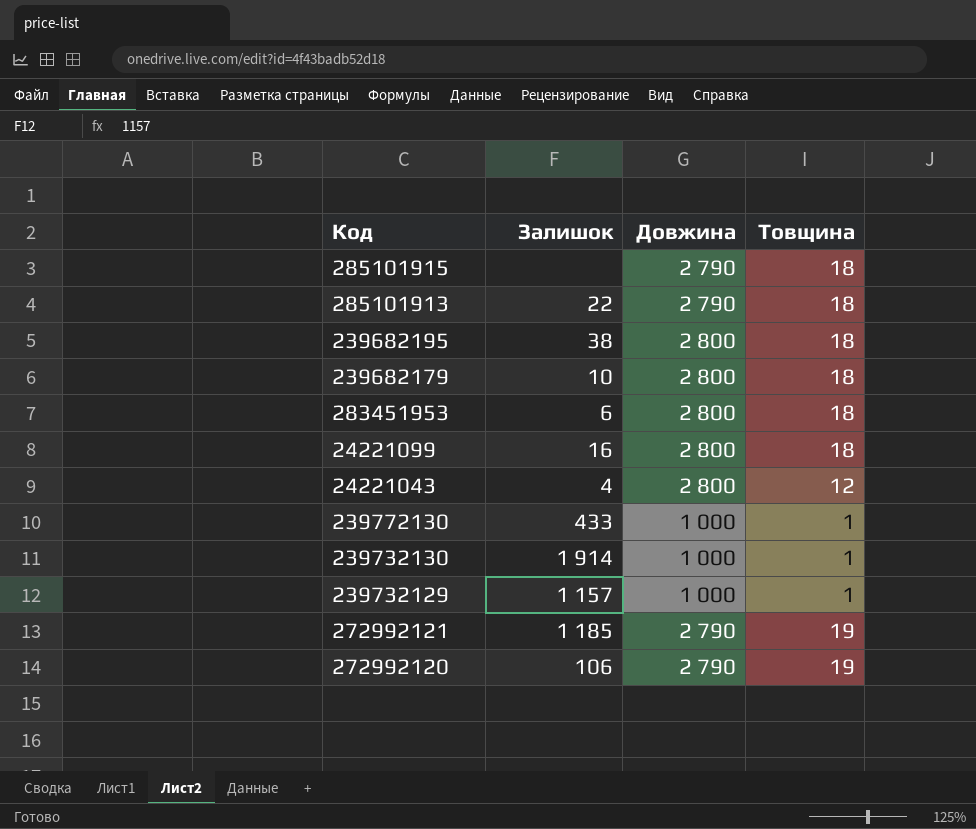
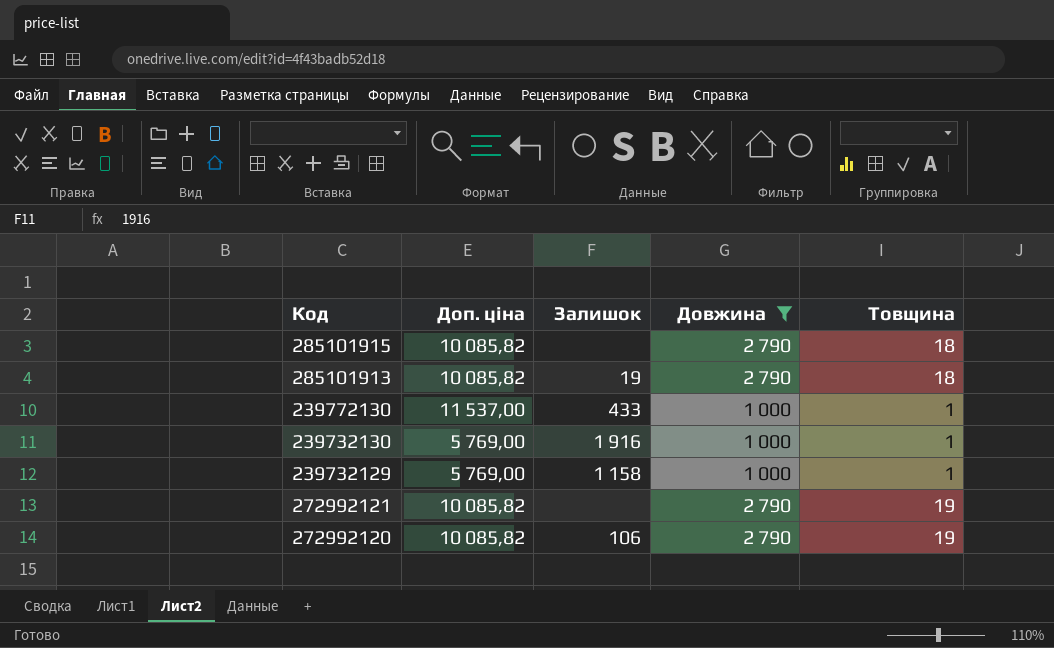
filter: none -> Довжина != 2 800
column Доп. ціна | position: none -> 2
285101913 | Залишок: 22 -> 19
239732130 | Залишок: 1 914 -> 1 916
239732129 | Залишок: 1 157 -> 1 158
272992121 | Залишок: 1 185 -> none

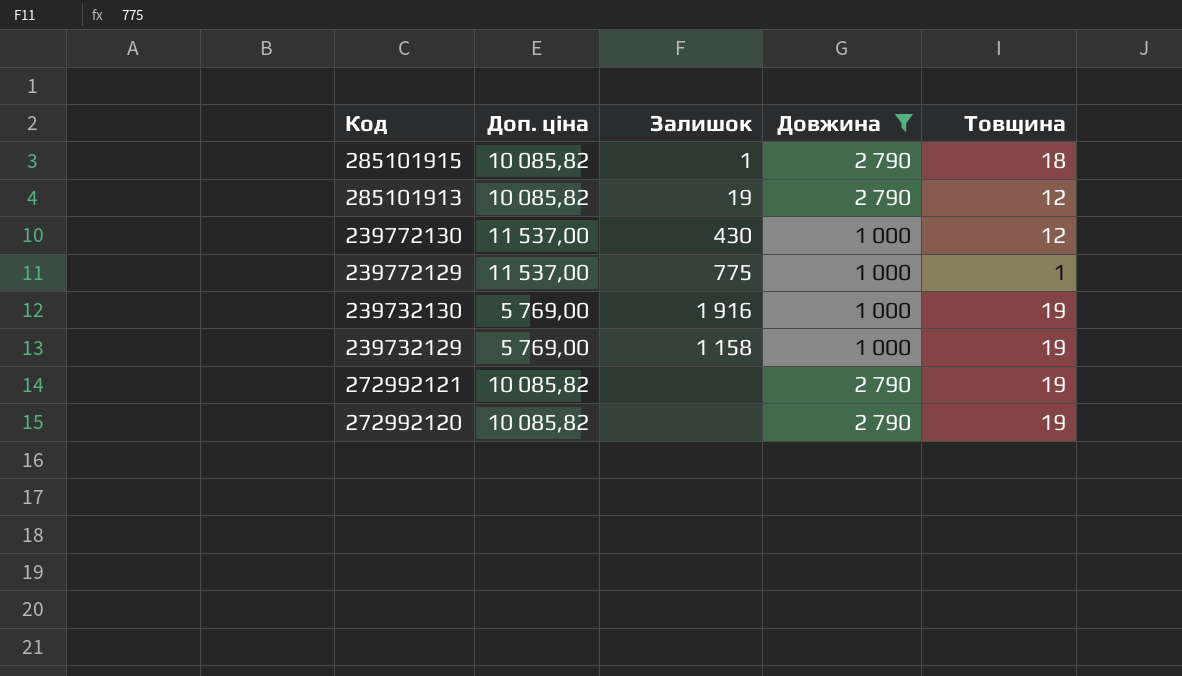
285101915 | Залишок: none -> 1
285101913 | Товщина: 18 -> 12
239772130 | Залишок: 433 -> 430
239772130 | Товщина: 1 -> 12
row 239772129: none -> 11 537,00 | 775 | 1 000 | 1
239732130 | Товщина: 1 -> 19
239732129 | Товщина: 1 -> 19
272992120 | Залишок: 106 -> none

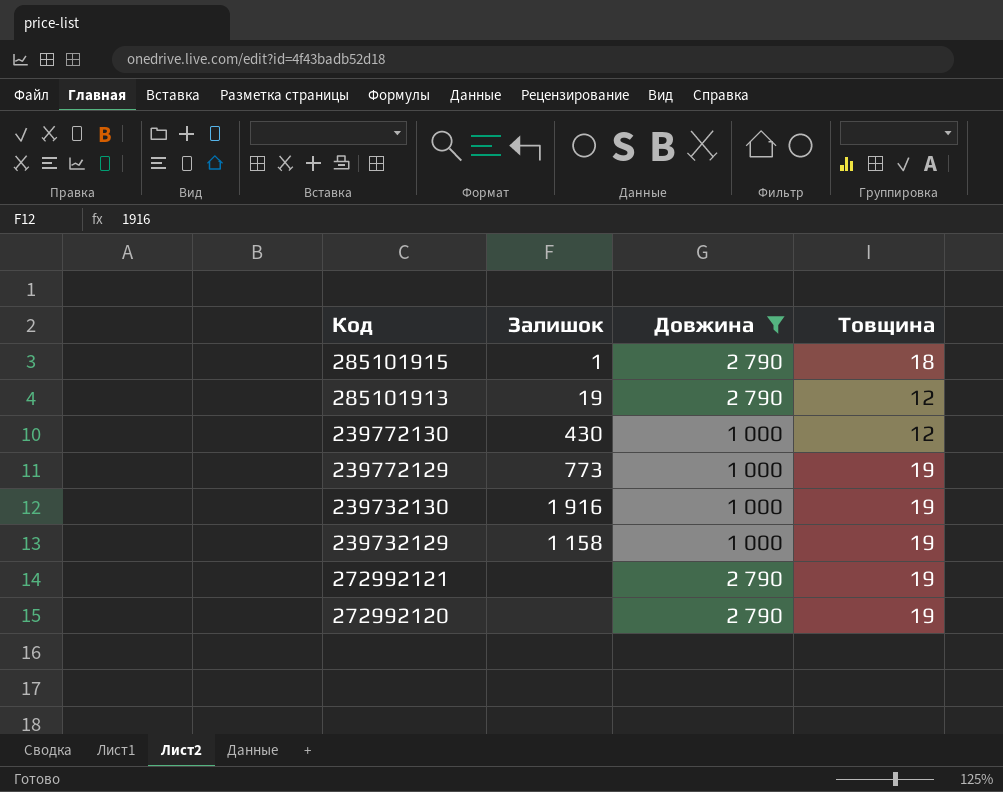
column Доп. ціна | position: 2 -> none
239772129 | Залишок: 775 -> 773
239772129 | Товщина: 1 -> 19

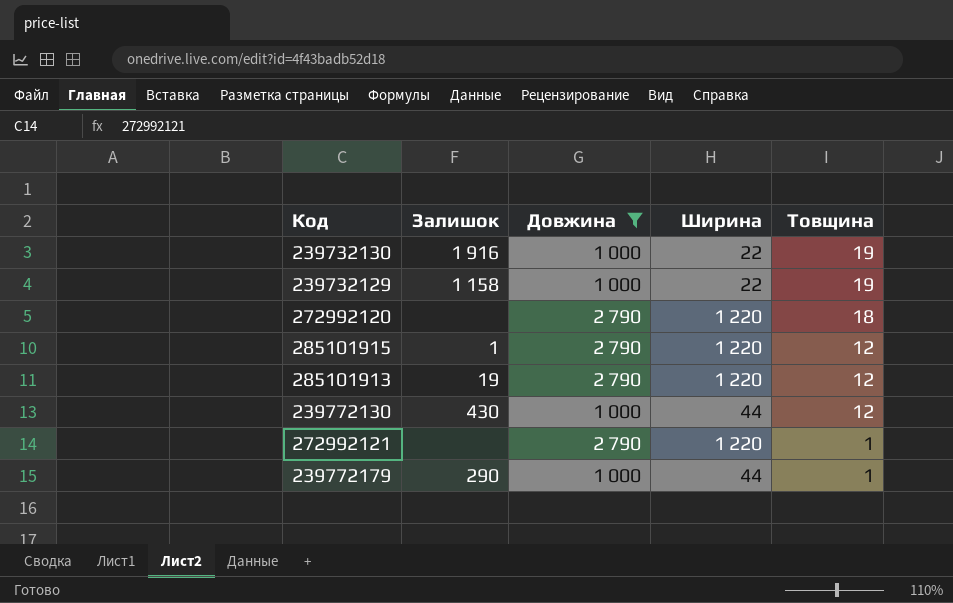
row order: none -> Товщина descending
column Ширина | position: none -> 4
row 239772129: 773 | 1 000 | 19 -> none
272992120 | Товщина: 19 -> 18
285101915 | Товщина: 18 -> 12
272992121 | Товщина: 19 -> 1
row 239772179: none -> 290 | 1 000 | 44 | 1

